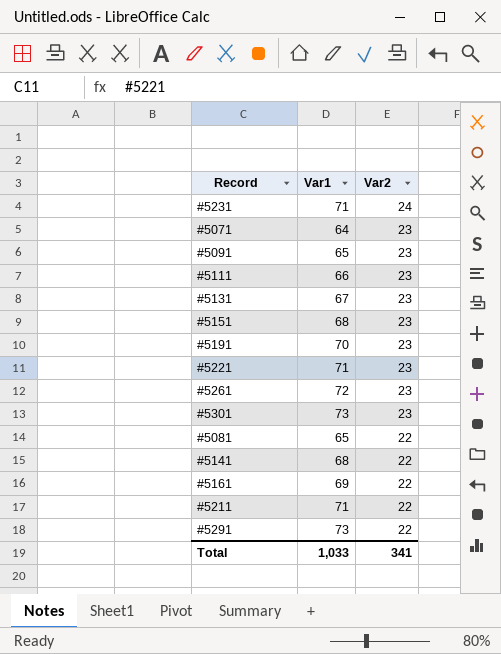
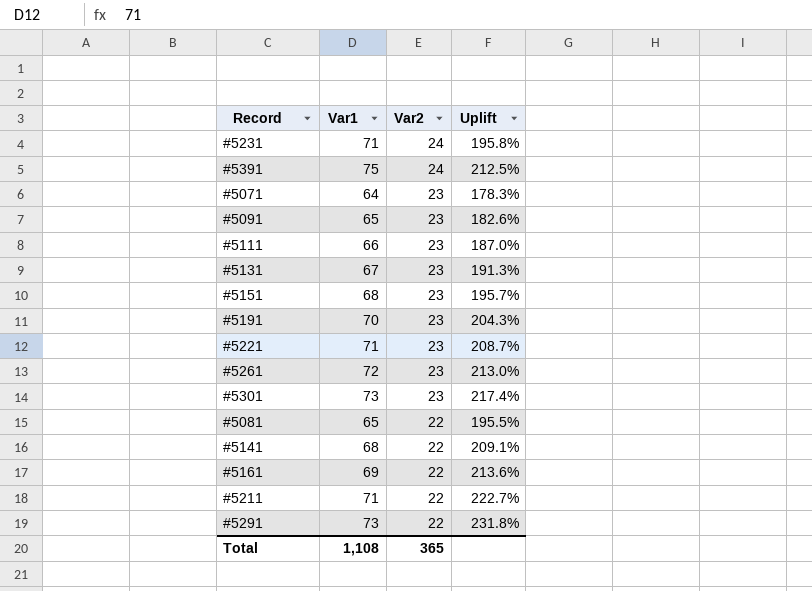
column Uplift | formula: none -> ([Var1] - [Var2]) / [Var2]
row #5391: none -> 75 | 24 | 212.5%
Total | Var1: 1,033 -> 1,108
Total | Var2: 341 -> 365

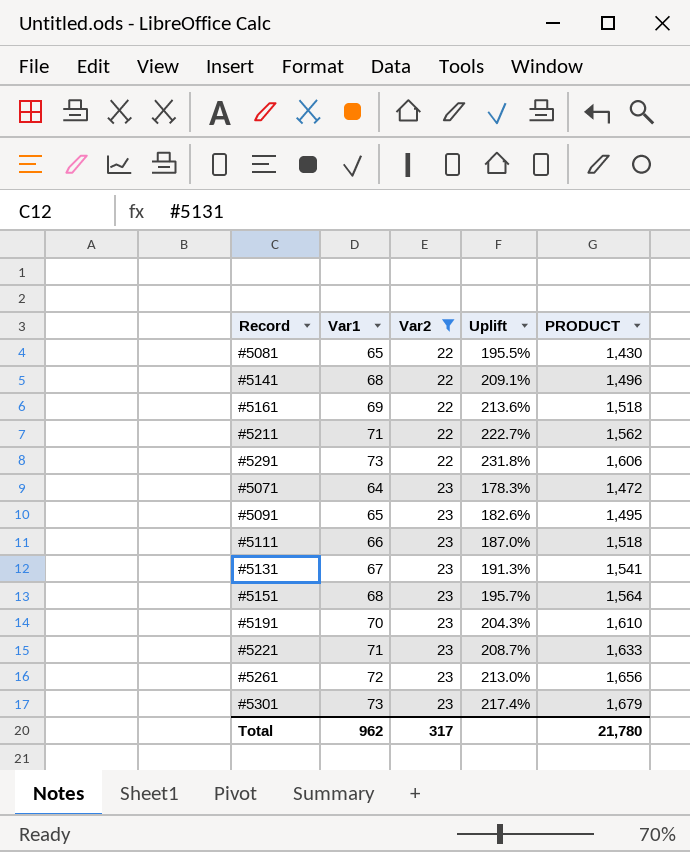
filter: none -> Var2 != 24
row order: Var2 descending -> Var2 ascending
column PRODUCT | formula: none -> [Var1] * [Var2]
Total | Var1: 1,108 -> 962
Total | Var2: 365 -> 317

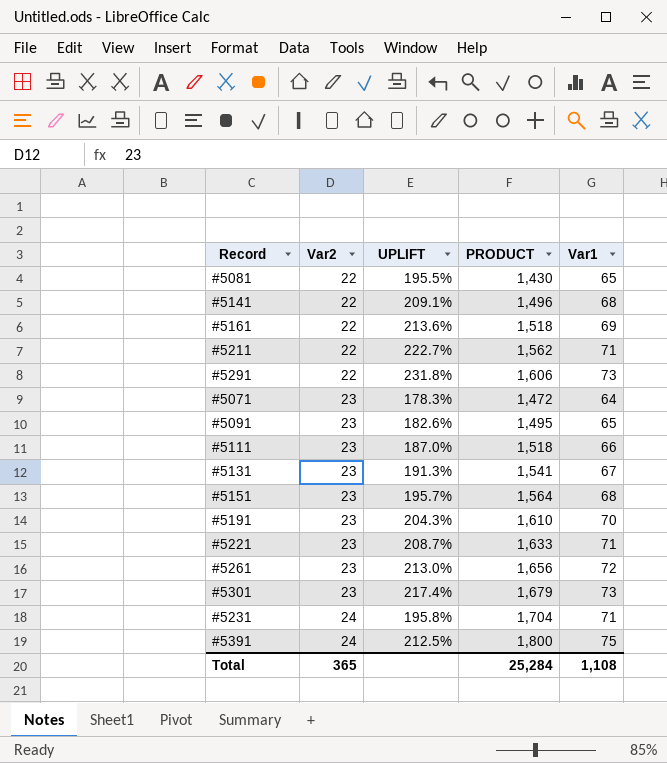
filter: Var2 != 24 -> none
column name: Uplift -> UPLIFT
column Var1 | position: 2 -> 5
Total | Var2: 317 -> 365
Total | PRODUCT: 21,780 -> 25,284
Total | Var1: 962 -> 1,108

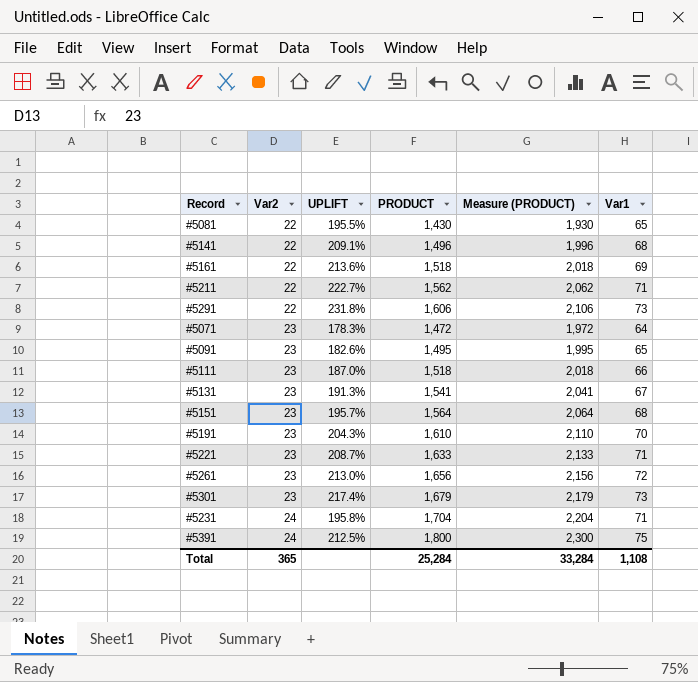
column Measure (PRODUCT) | formula: none -> [PRODUCT] + 500

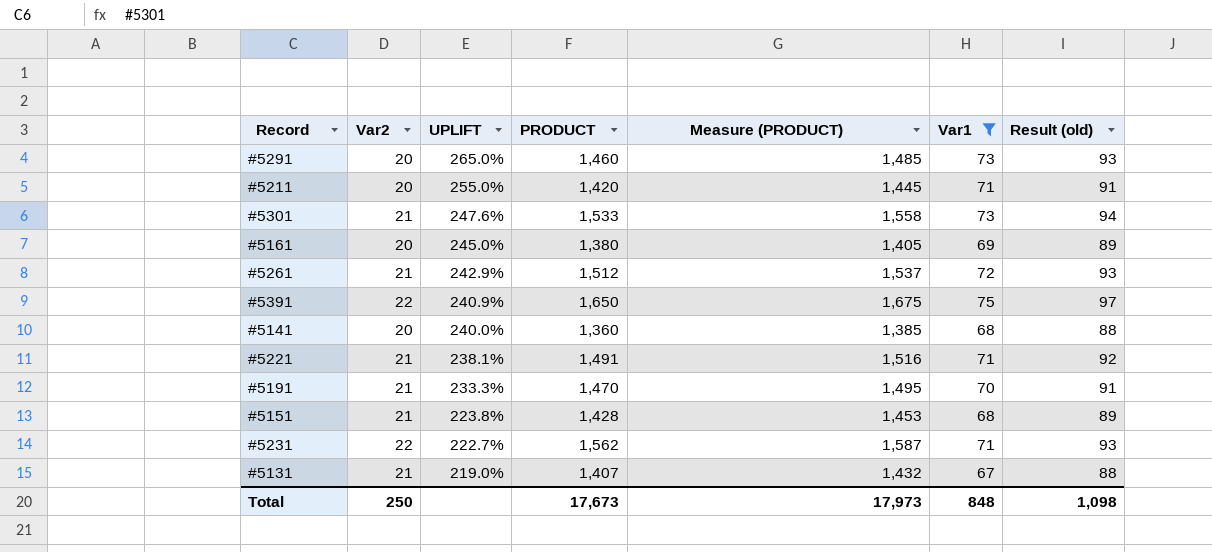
filter: none -> Var1 >= 67
row order: Var2 ascending -> UPLIFT descending
column Measure (PRODUCT) | formula: [PRODUCT] + 500 -> [PRODUCT] + 25
column Result (old) | formula: none -> [Var2] + [Var1]
#5291 | Var2: 22 -> 20
#5291 | UPLIFT: 231.8% -> 265.0%
#5291 | PRODUCT: 1,606 -> 1,460
#5211 | Var2: 22 -> 20
#5211 | UPLIFT: 222.7% -> 255.0%
#5211 | PRODUCT: 1,562 -> 1,420
#5301 | Var2: 23 -> 21
#5301 | UPLIFT: 217.4% -> 247.6%
#5301 | PRODUCT: 1,679 -> 1,533
#5161 | Var2: 22 -> 20
#5161 | UPLIFT: 213.6% -> 245.0%
#5161 | PRODUCT: 1,518 -> 1,380
#5261 | Var2: 23 -> 21
#5261 | UPLIFT: 213.0% -> 242.9%
#5261 | PRODUCT: 1,656 -> 1,512
#5391 | Var2: 24 -> 22
#5391 | UPLIFT: 212.5% -> 240.9%
#5391 | PRODUCT: 1,800 -> 1,650
#5141 | Var2: 22 -> 20
#5141 | UPLIFT: 209.1% -> 240.0%
#5141 | PRODUCT: 1,496 -> 1,360
#5221 | Var2: 23 -> 21
#5221 | UPLIFT: 208.7% -> 238.1%
#5221 | PRODUCT: 1,633 -> 1,491
#5191 | Var2: 23 -> 21
#5191 | UPLIFT: 204.3% -> 233.3%
#5191 | PRODUCT: 1,610 -> 1,470
#5151 | Var2: 23 -> 21
#5151 | UPLIFT: 195.7% -> 223.8%
#5151 | PRODUCT: 1,564 -> 1,428
#5231 | Var2: 24 -> 22
#5231 | UPLIFT: 195.8% -> 222.7%
#5231 | PRODUCT: 1,704 -> 1,562
#5131 | Var2: 23 -> 21
#5131 | UPLIFT: 191.3% -> 219.0%
#5131 | PRODUCT: 1,541 -> 1,407
Total | Var2: 365 -> 250
Total | PRODUCT: 25,284 -> 17,673
Total | Measure (PRODUCT): 33,284 -> 17,973
Total | Var1: 1,108 -> 848

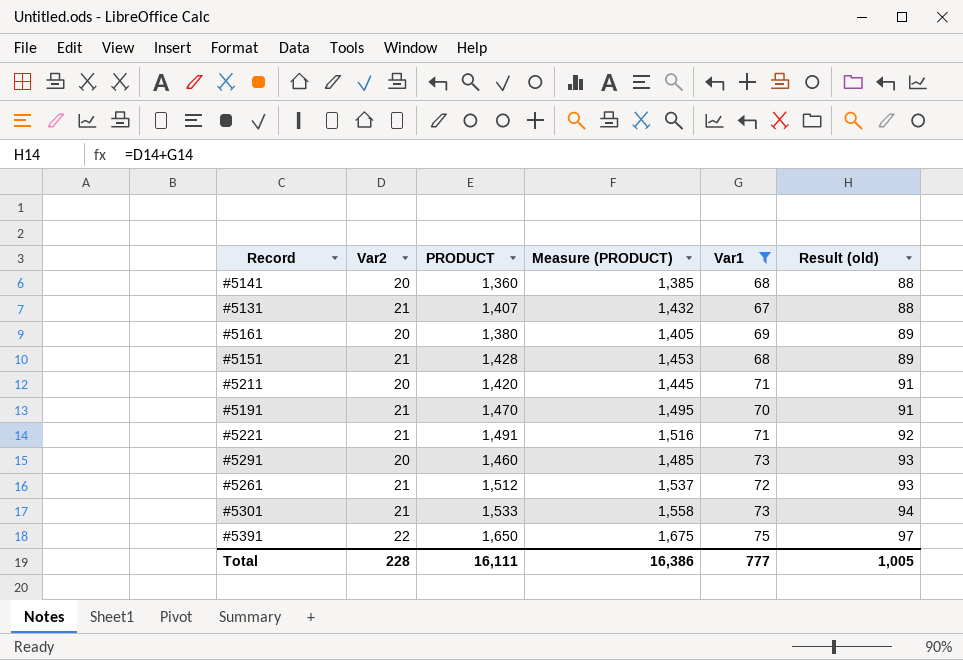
row order: UPLIFT descending -> Result (old) ascending
column UPLIFT | formula: ([Var1] - [Var2]) / [Var2] -> none
row #5231: 22 | 222.7% | 1,562 | 1,587 | 71 | 93 -> none
Total | Var2: 250 -> 228
Total | PRODUCT: 17,673 -> 16,111
Total | Measure (PRODUCT): 17,973 -> 16,386
Total | Var1: 848 -> 777
Total | Result (old): 1,098 -> 1,005

